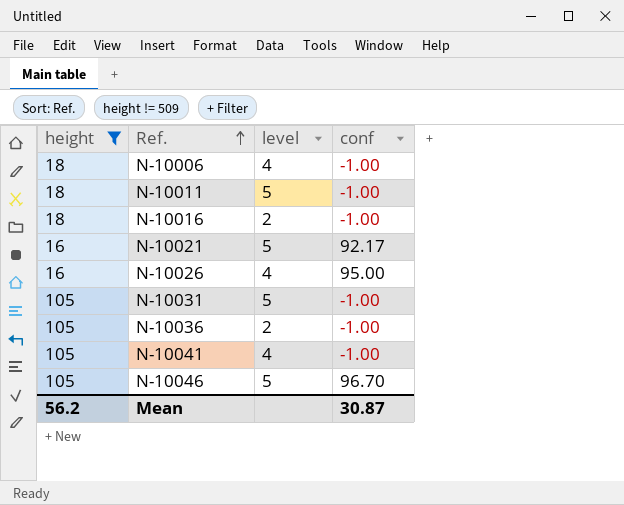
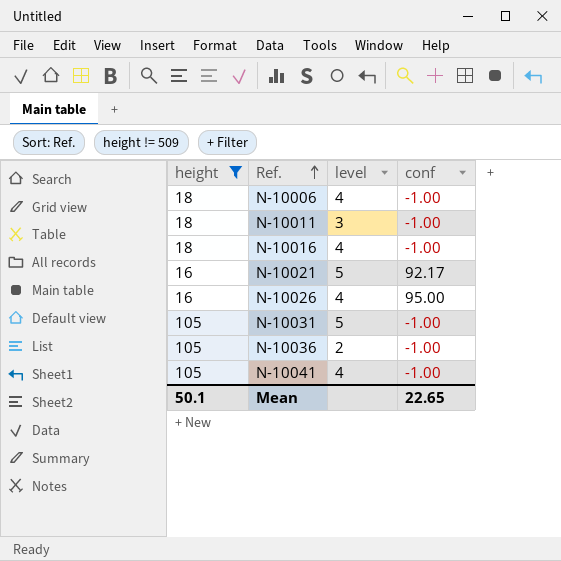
row N-10046: 105 | 5 | 96.70 -> none
N-10011 | level: 5 -> 3
N-10016 | level: 2 -> 4
Mean | height: 56.2 -> 50.1
Mean | conf: 30.87 -> 22.65

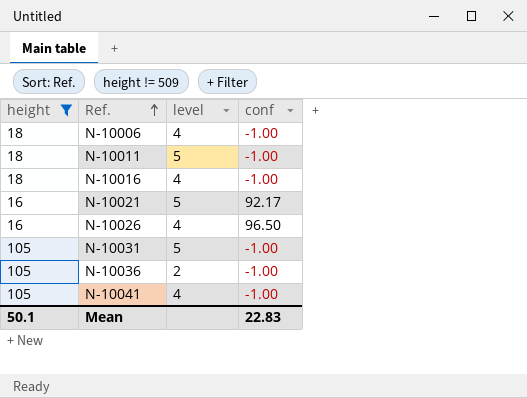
N-10011 | level: 3 -> 5
N-10026 | conf: 95.00 -> 96.50
Mean | conf: 22.65 -> 22.83

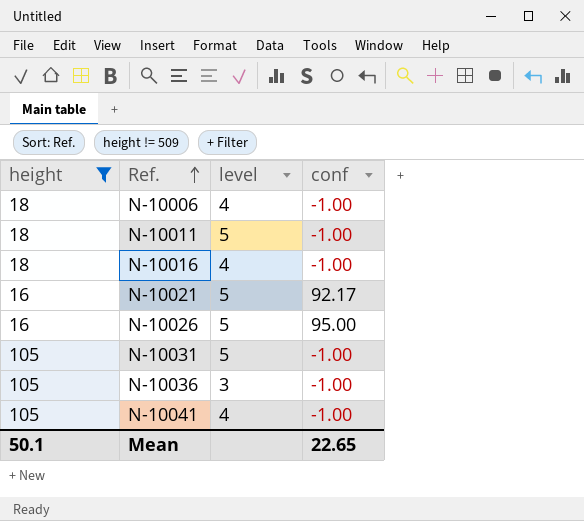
N-10026 | level: 4 -> 5
N-10026 | conf: 96.50 -> 95.00
N-10036 | level: 2 -> 3
Mean | conf: 22.83 -> 22.65

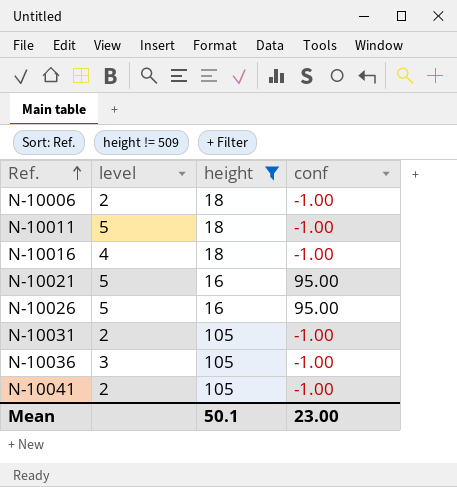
column height | position: 1 -> 3
N-10006 | level: 4 -> 2
N-10021 | conf: 92.17 -> 95.00
N-10031 | level: 5 -> 2
N-10041 | level: 4 -> 2
Mean | conf: 22.65 -> 23.00

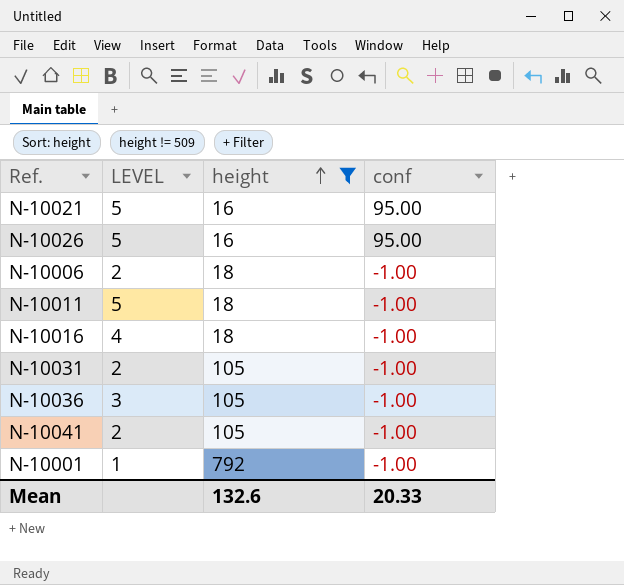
row order: Ref. ascending -> height ascending
column name: level -> LEVEL
row N-10001: none -> 1 | 792 | -1.00
Mean | height: 50.1 -> 132.6
Mean | conf: 23.00 -> 20.33

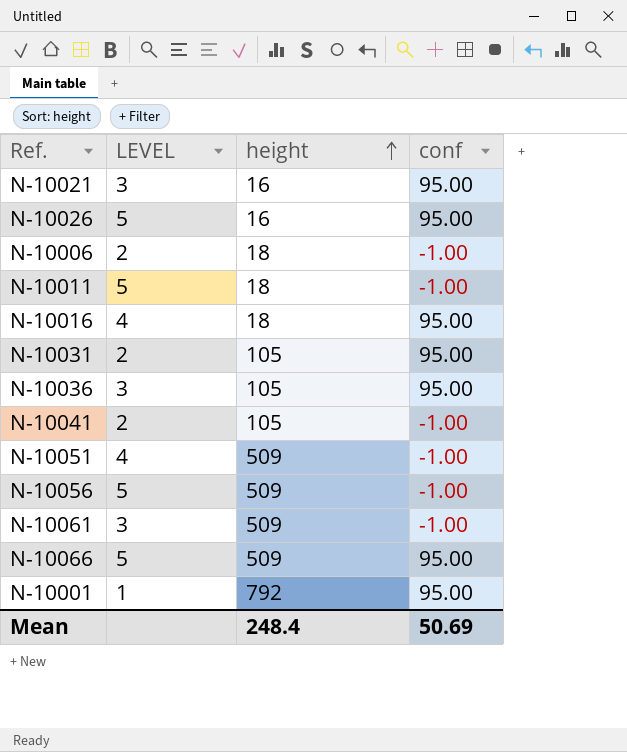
filter: height != 509 -> none
N-10021 | LEVEL: 5 -> 3
N-10016 | conf: -1.00 -> 95.00
N-10031 | conf: -1.00 -> 95.00
N-10036 | conf: -1.00 -> 95.00
N-10001 | conf: -1.00 -> 95.00
Mean | height: 132.6 -> 248.4
Mean | conf: 20.33 -> 50.69

